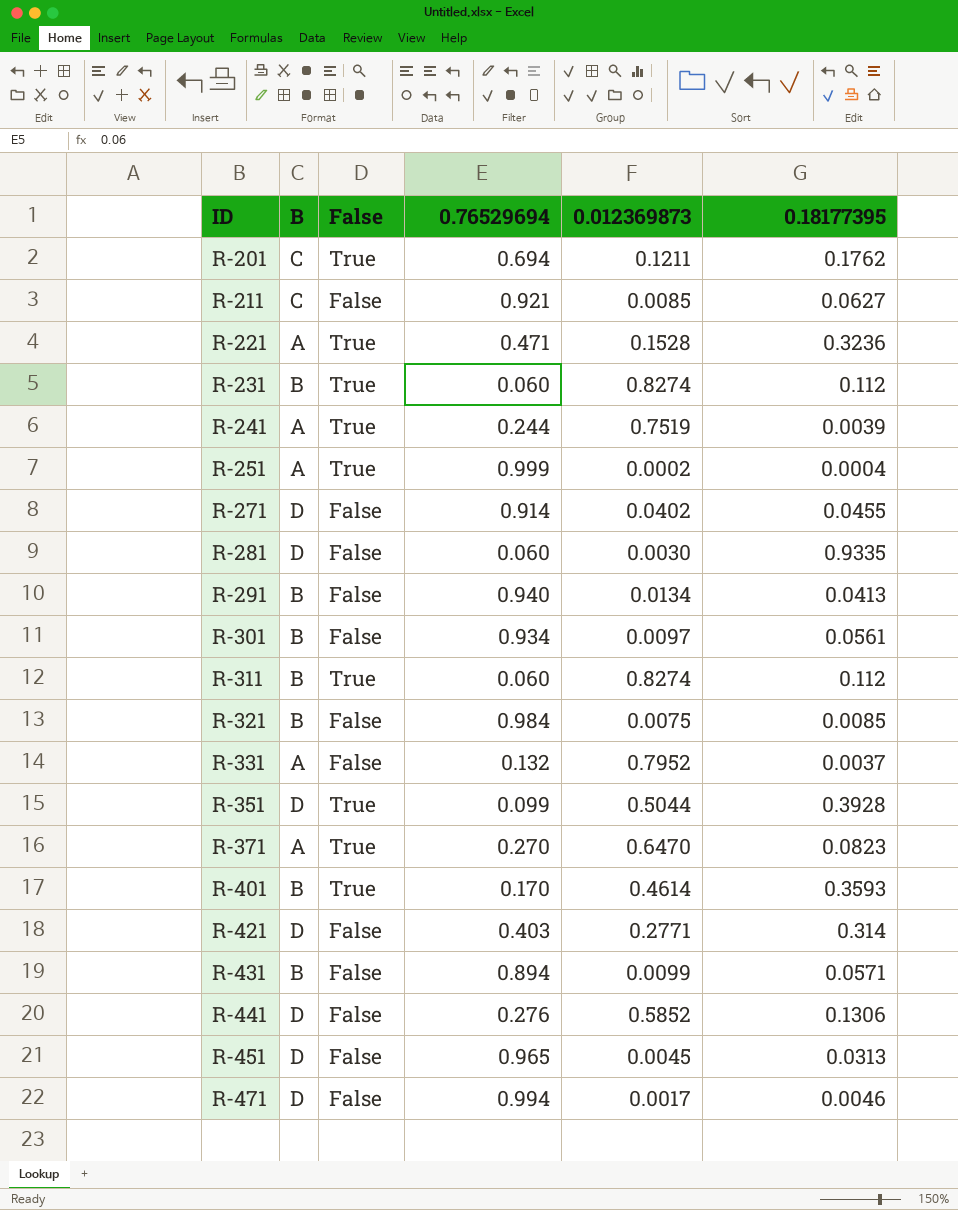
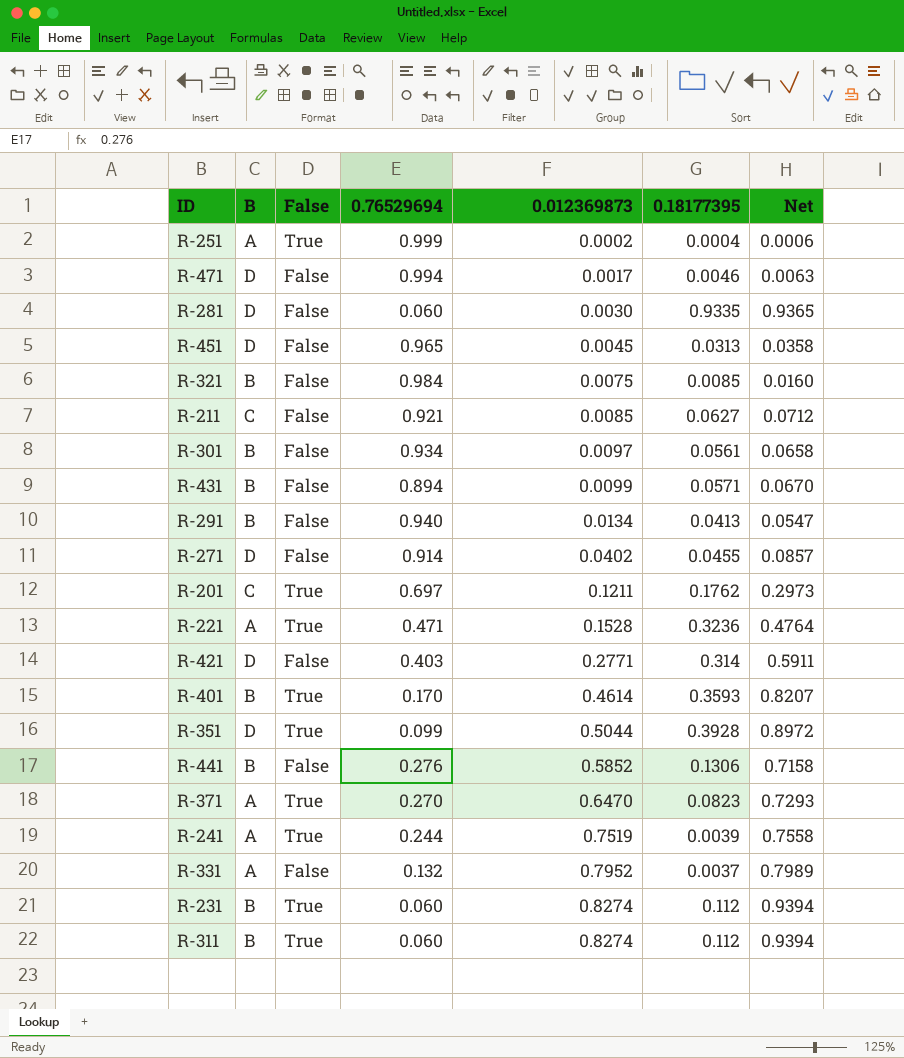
row order: ID ascending -> 0.012369873 ascending
column Net | formula: none -> [0.012369873] + [0.18177395]
R-201 | 0.76529694: 0.694 -> 0.697
R-441 | B: D -> B

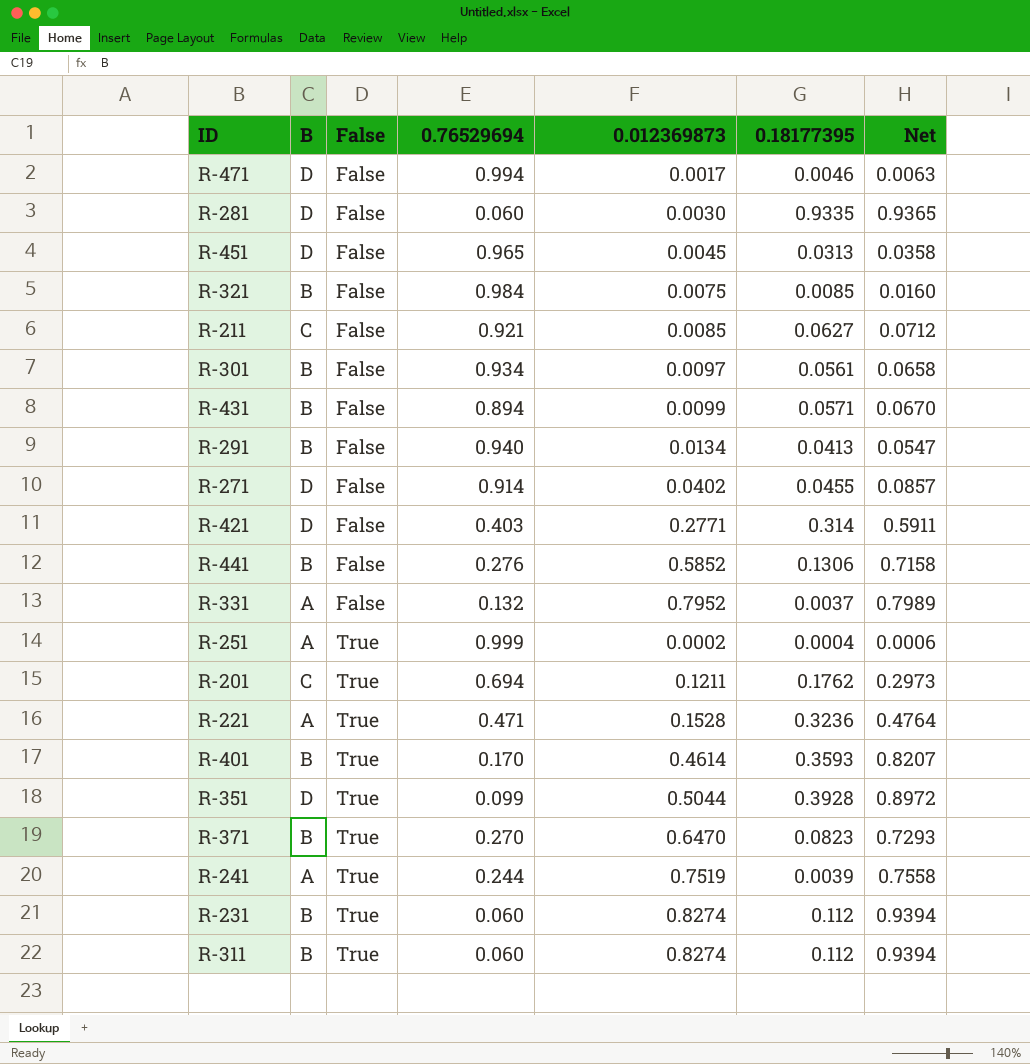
row order: 0.012369873 ascending -> False ascending
R-201 | 0.76529694: 0.697 -> 0.694
R-371 | B: A -> B

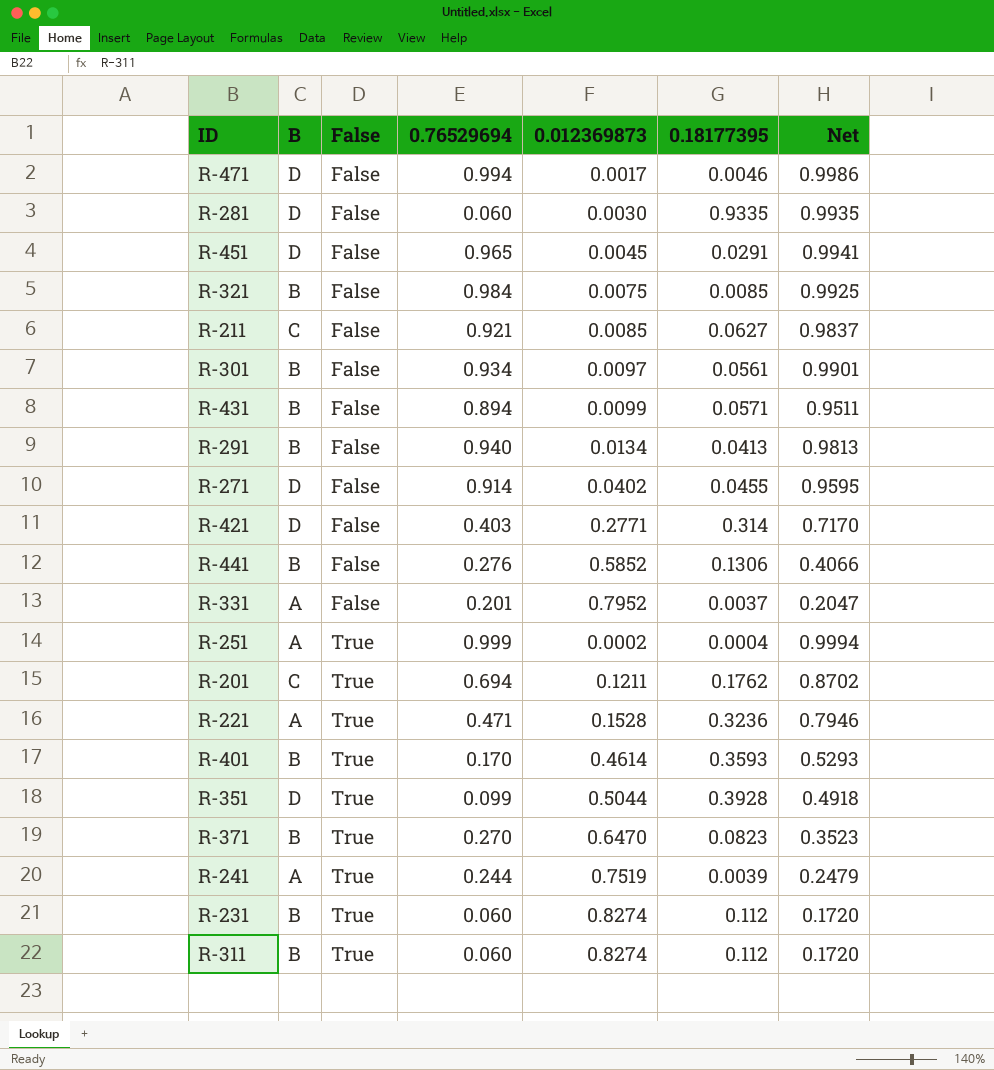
column Net | formula: [0.012369873] + [0.18177395] -> [0.76529694] + [0.18177395]
R-451 | 0.18177395: 0.0313 -> 0.0291
R-331 | 0.76529694: 0.132 -> 0.201

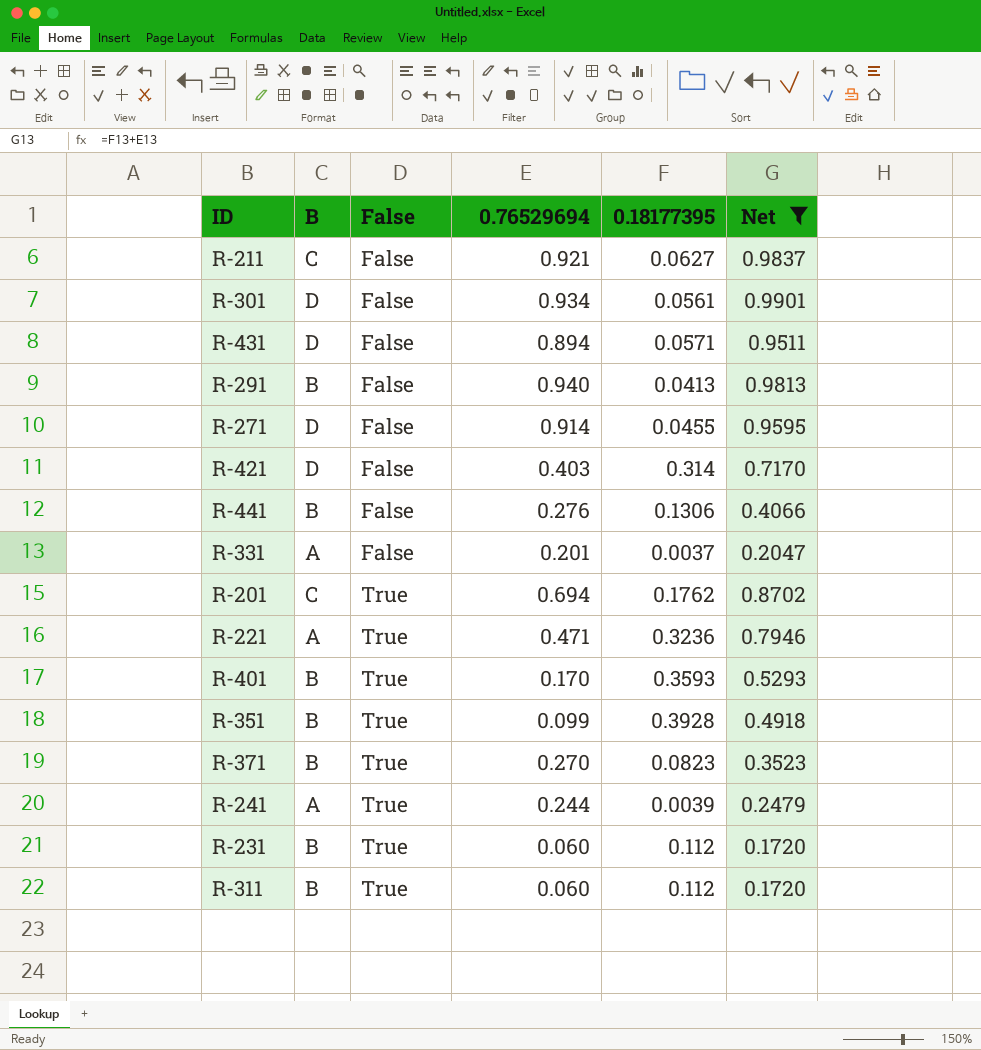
filter: none -> Net <= 0.9901
column 0.012369873 | position: 5 -> none
R-301 | B: B -> D
R-431 | B: B -> D
R-351 | B: D -> B

